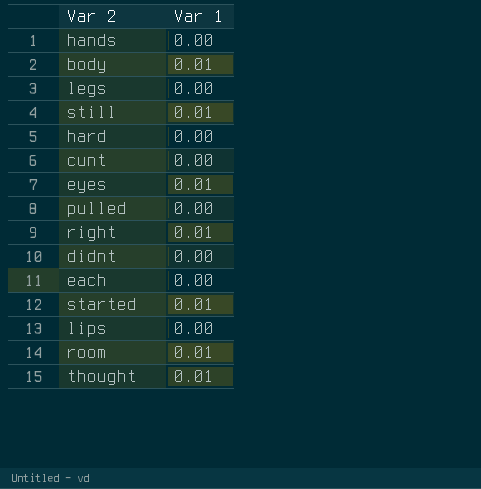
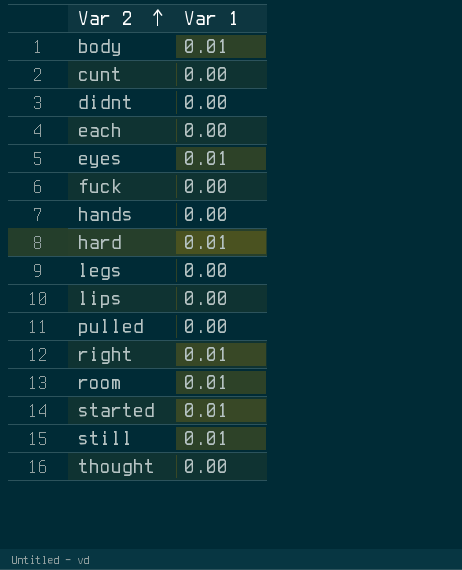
row order: none -> Var 2 ascending
row fuck: none -> 0.00
hard | Var 1: 0.00 -> 0.01
thought | Var 1: 0.01 -> 0.00

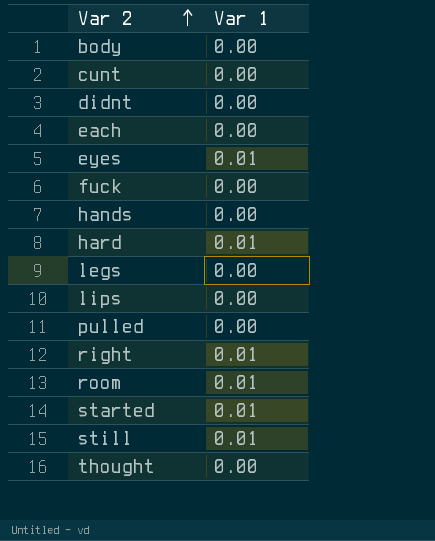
body | Var 1: 0.01 -> 0.00

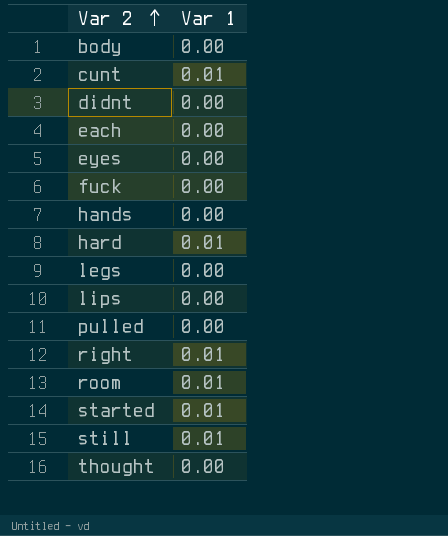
cunt | Var 1: 0.00 -> 0.01
eyes | Var 1: 0.01 -> 0.00

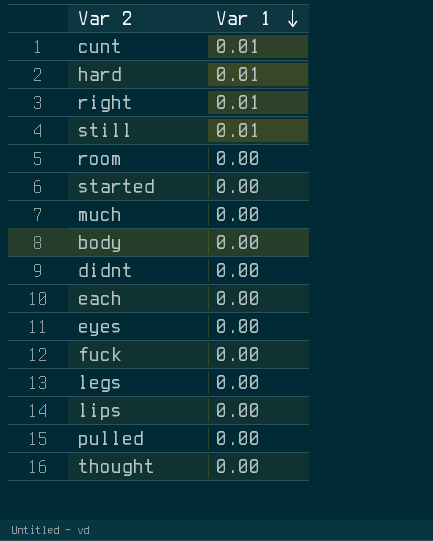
row order: Var 2 ascending -> Var 1 descending
row hands: 0.00 -> none
room | Var 1: 0.01 -> 0.00
started | Var 1: 0.01 -> 0.00
row much: none -> 0.00

